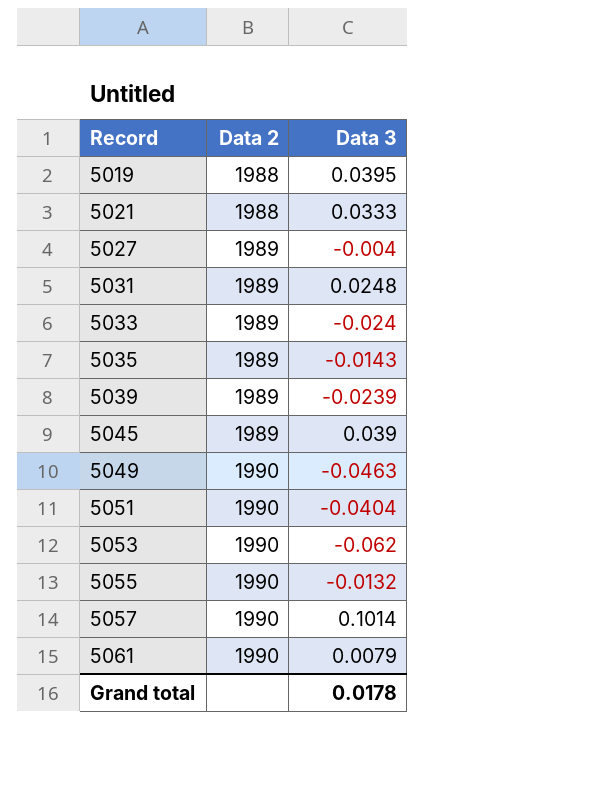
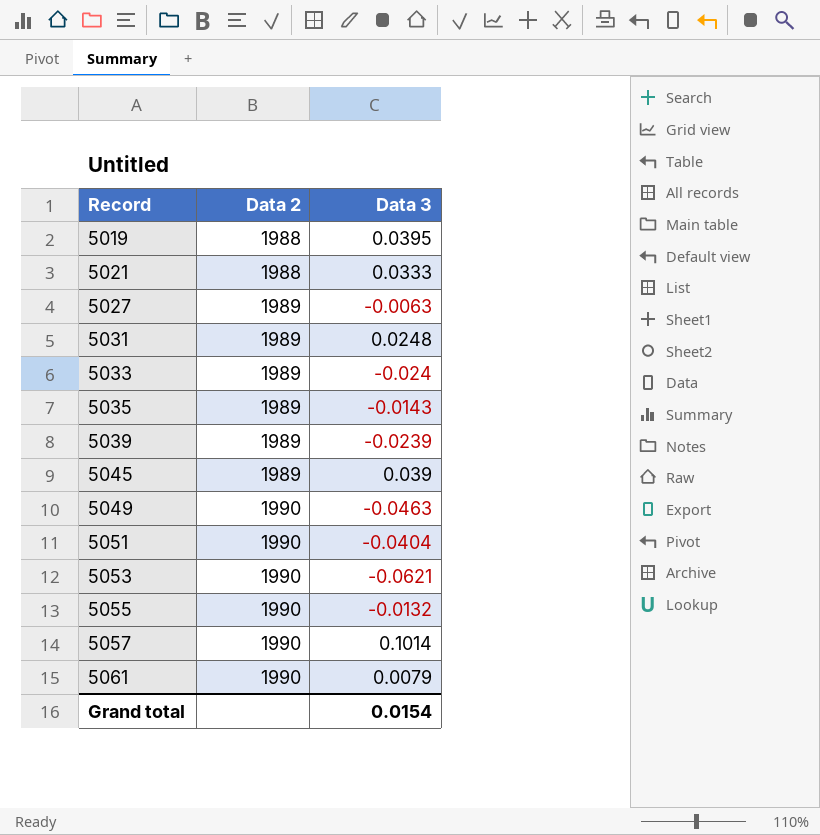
5027 | Data 3: -0.004 -> -0.0063
5053 | Data 3: -0.062 -> -0.0621
Grand total | Data 3: 0.0178 -> 0.0154

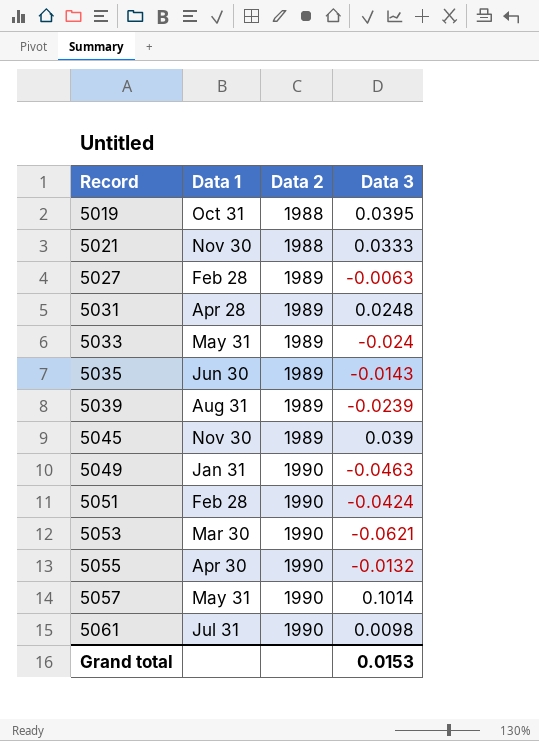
column Data 1 | position: none -> 2
5051 | Data 3: -0.0404 -> -0.0424
5061 | Data 3: 0.0079 -> 0.0098
Grand total | Data 3: 0.0154 -> 0.0153

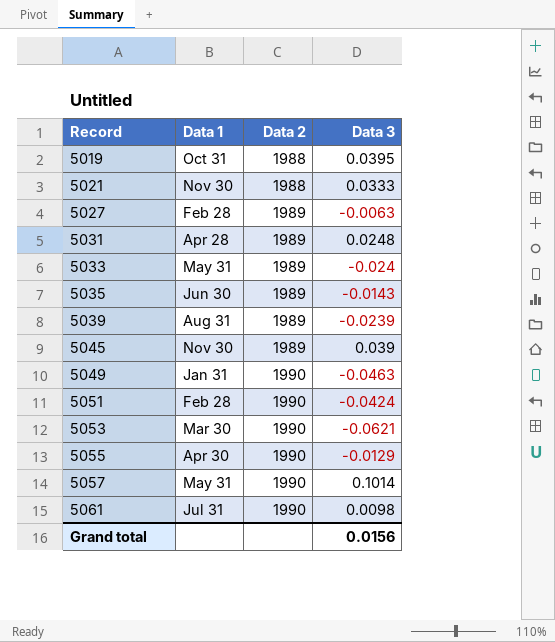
5055 | Data 3: -0.0132 -> -0.0129
Grand total | Data 3: 0.0153 -> 0.0156

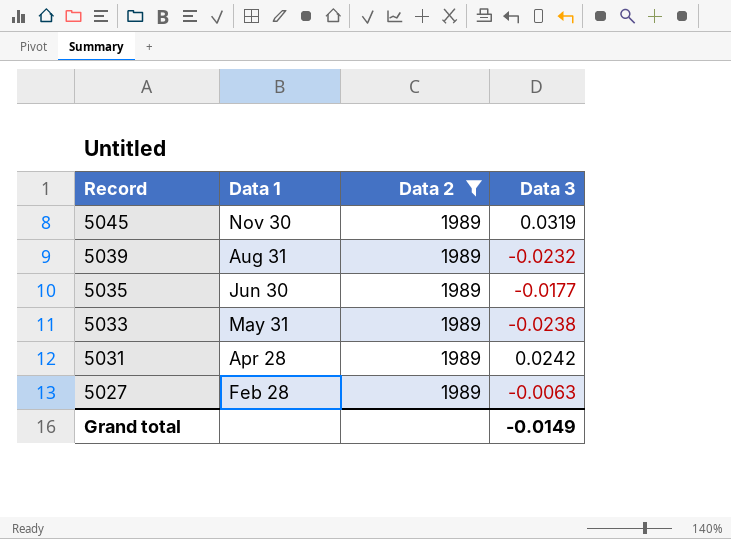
filter: none -> Data 2 = 1989
row order: Record ascending -> Record descending
5045 | Data 3: 0.039 -> 0.0319
5039 | Data 3: -0.0239 -> -0.0232
5035 | Data 3: -0.0143 -> -0.0177
5033 | Data 3: -0.024 -> -0.0238
5031 | Data 3: 0.0248 -> 0.0242
Grand total | Data 3: 0.0156 -> -0.0149

